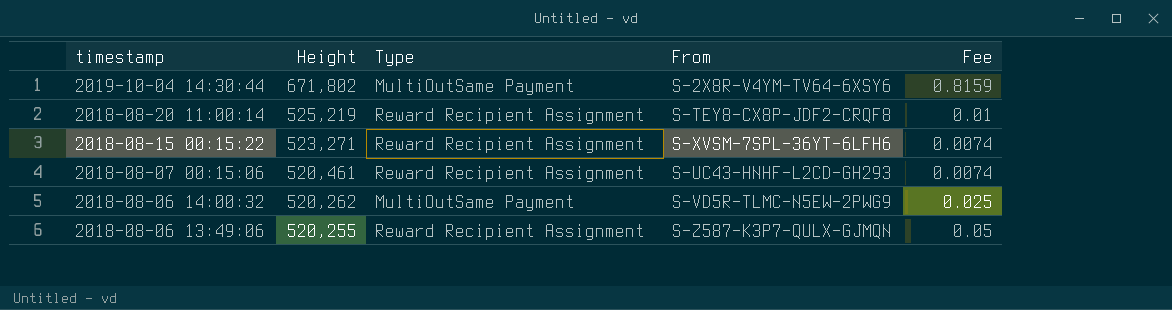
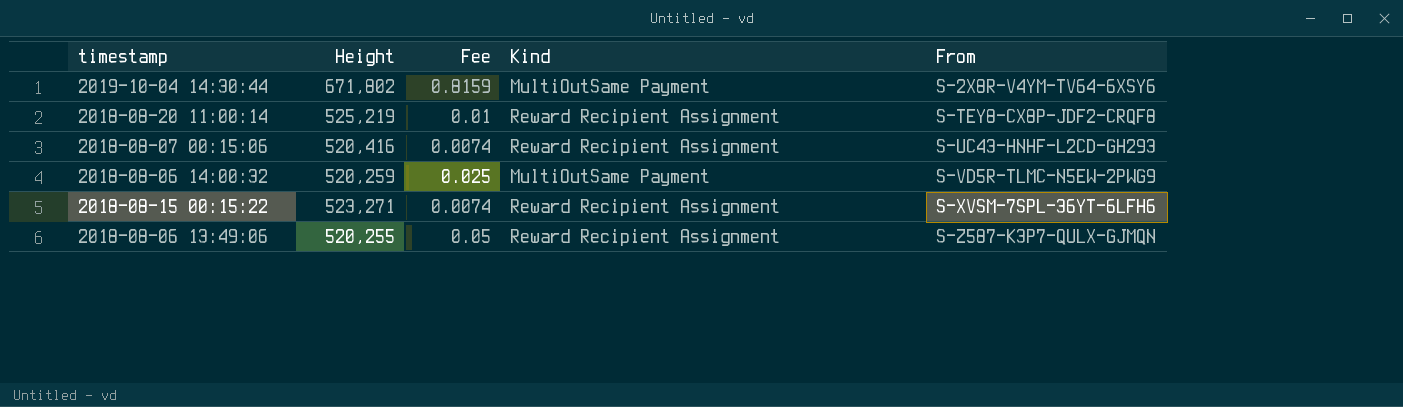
row order: timestamp descending -> From ascending
column Fee | position: 5 -> 3
column name: Type -> Kind
2018-08-07 00:15:06 | Height: 520,461 -> 520,416
2018-08-06 14:00:32 | Height: 520,262 -> 520,259

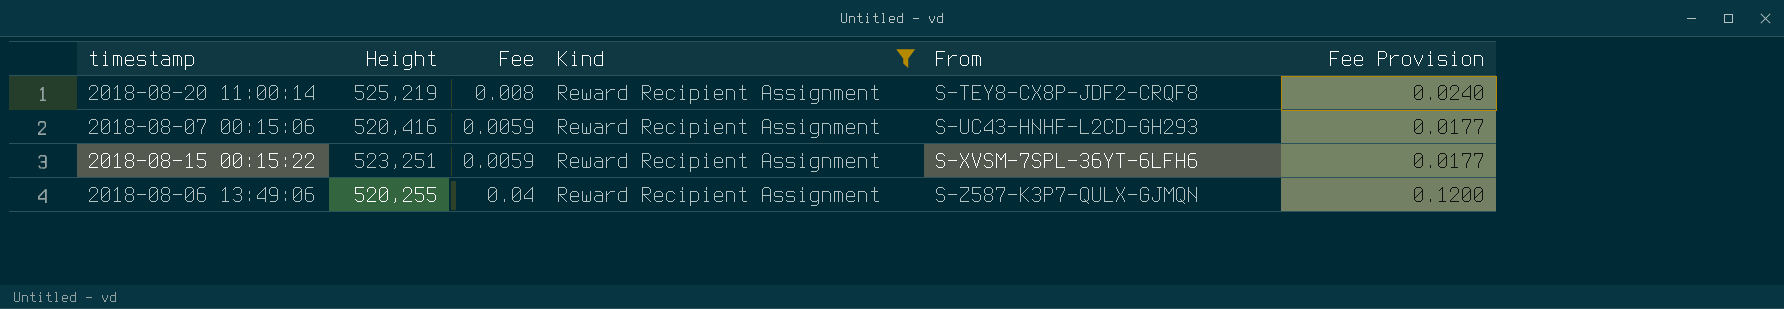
filter: none -> Kind = Reward Recipient Assignment
column Fee Provision | formula: none -> [Fee] * 3
2018-08-20 11:00:14 | Fee: 0.01 -> 0.008
2018-08-07 00:15:06 | Fee: 0.0074 -> 0.0059
2018-08-15 00:15:22 | Height: 523,271 -> 523,251
2018-08-15 00:15:22 | Fee: 0.0074 -> 0.0059
2018-08-06 13:49:06 | Fee: 0.05 -> 0.04

